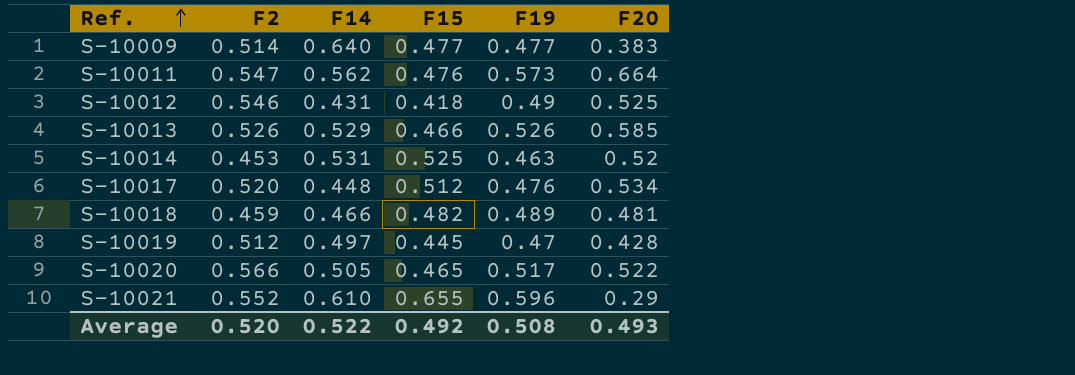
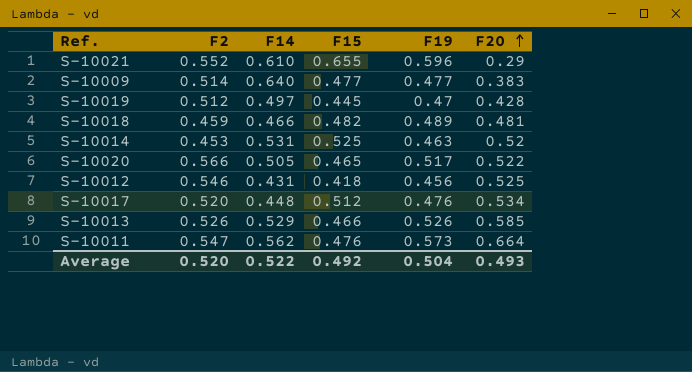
row order: Ref. ascending -> F20 ascending
S-10012 | F19: 0.49 -> 0.456
Average | F19: 0.508 -> 0.504

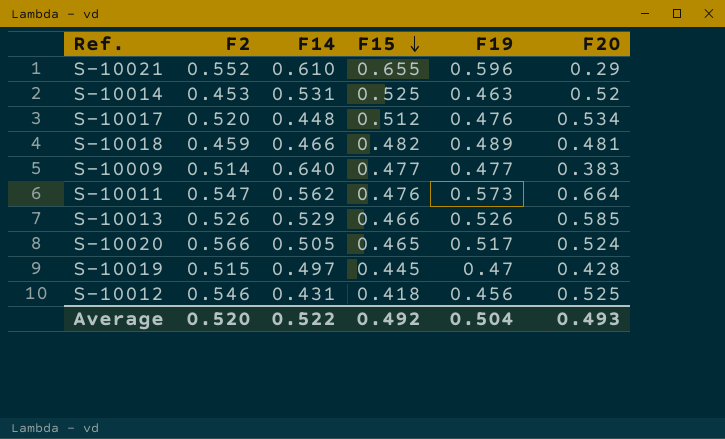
row order: F20 ascending -> F15 descending
S-10020 | F20: 0.522 -> 0.524
S-10019 | F2: 0.512 -> 0.515

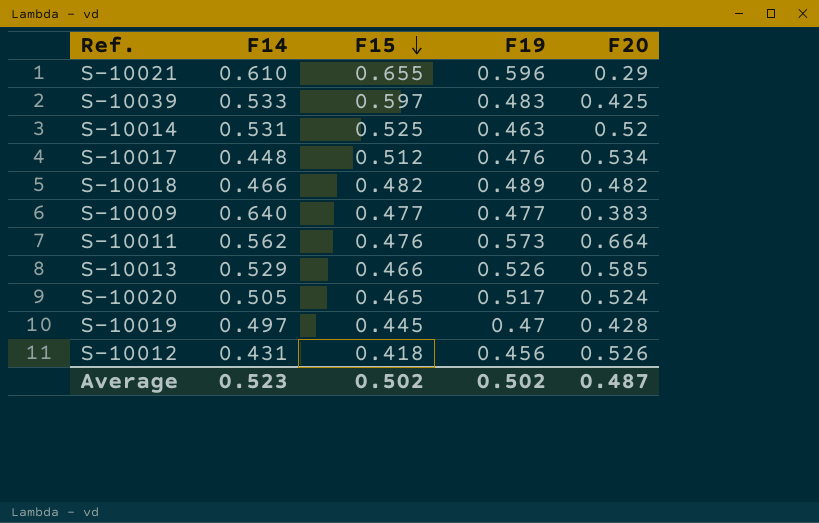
column F2 | position: 2 -> none
row S-10039: none -> 0.533 | 0.597 | 0.483 | 0.425
S-10018 | F20: 0.481 -> 0.482
S-10012 | F20: 0.525 -> 0.526
Average | F14: 0.522 -> 0.523
Average | F15: 0.492 -> 0.502
Average | F19: 0.504 -> 0.502
Average | F20: 0.493 -> 0.487

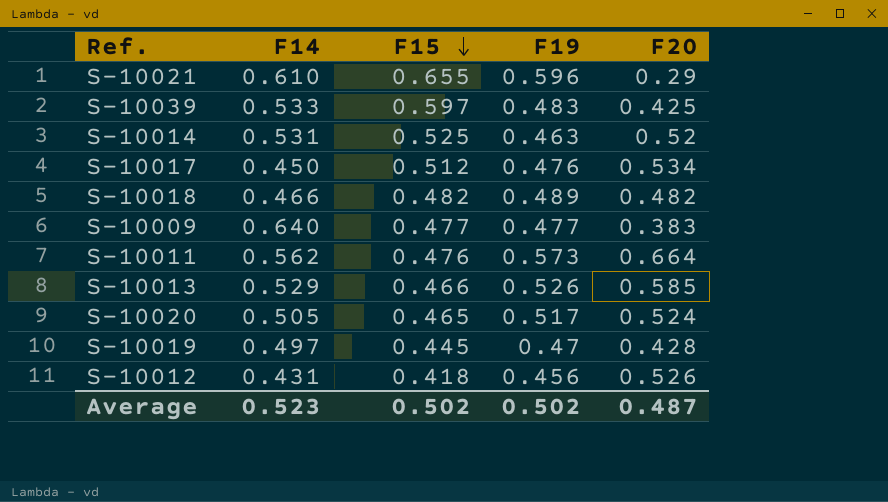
S-10017 | F14: 0.448 -> 0.450

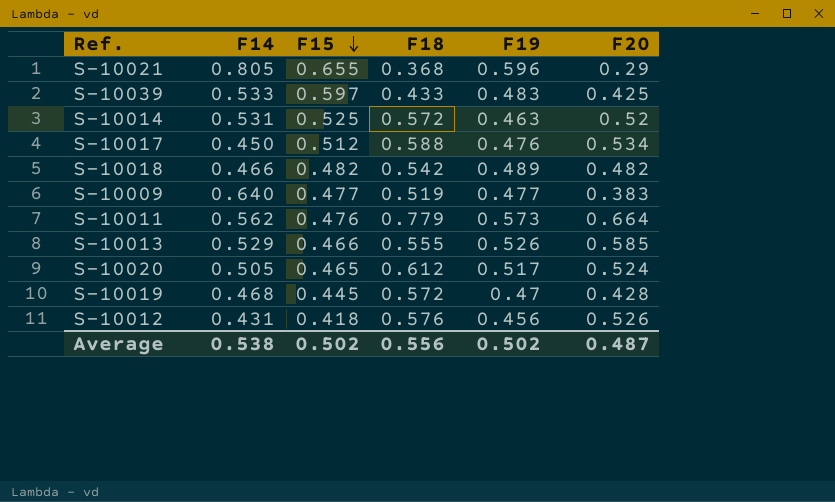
column F18 | position: none -> 4
S-10021 | F14: 0.610 -> 0.805
S-10019 | F14: 0.497 -> 0.468
Average | F14: 0.523 -> 0.538

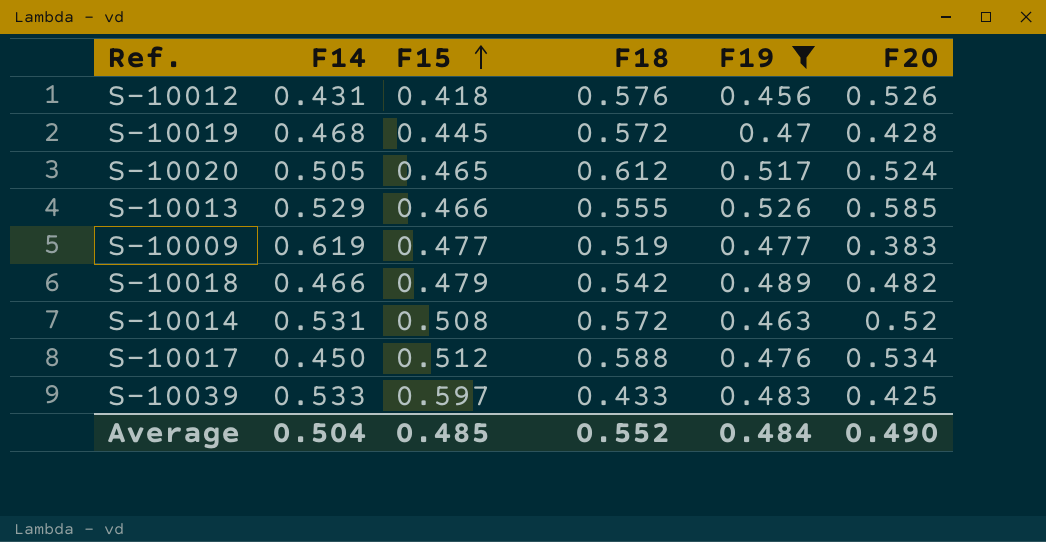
filter: none -> F19 <= 0.526
row order: F15 descending -> F15 ascending
S-10009 | F14: 0.640 -> 0.619
S-10018 | F15: 0.482 -> 0.479
S-10014 | F15: 0.525 -> 0.508
Average | F14: 0.538 -> 0.504
Average | F15: 0.502 -> 0.485
Average | F18: 0.556 -> 0.552
Average | F19: 0.502 -> 0.484
Average | F20: 0.487 -> 0.490

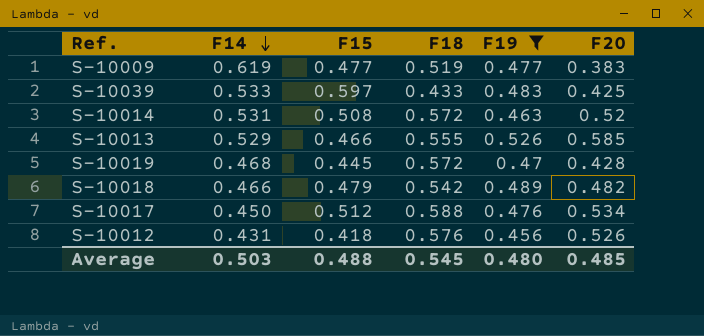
row order: F15 ascending -> F14 descending
row S-10020: 0.505 | 0.465 | 0.612 | 0.517 | 0.524 -> none
Average | F14: 0.504 -> 0.503
Average | F15: 0.485 -> 0.488
Average | F18: 0.552 -> 0.545
Average | F19: 0.484 -> 0.480
Average | F20: 0.490 -> 0.485

